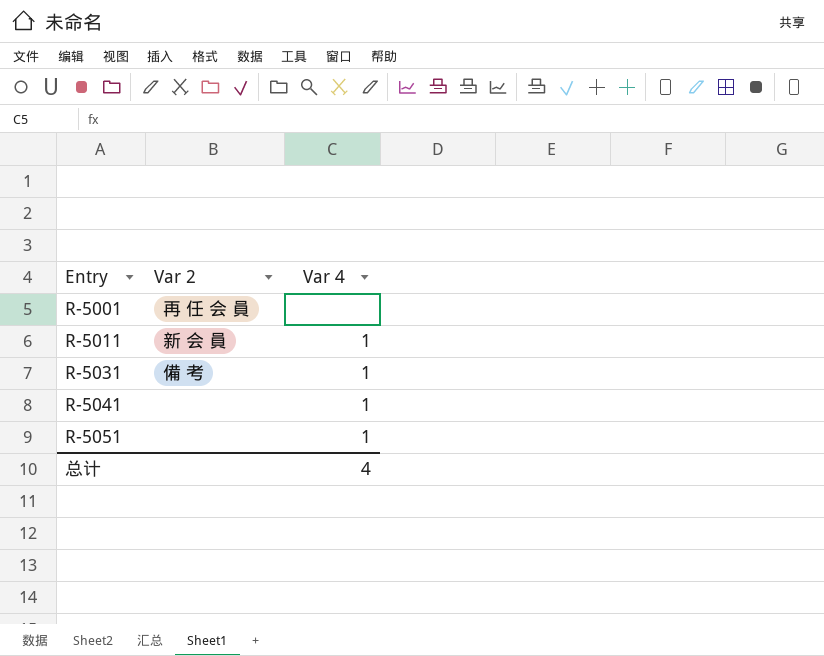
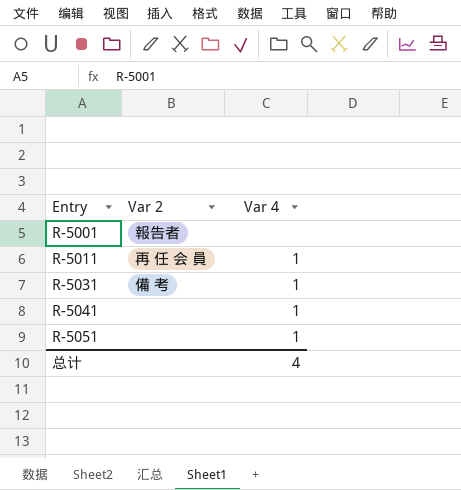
R-5001 | Var 2: 再 任 会 員 -> 報告者
R-5011 | Var 2: 新 会 員 -> 再 任 会 員

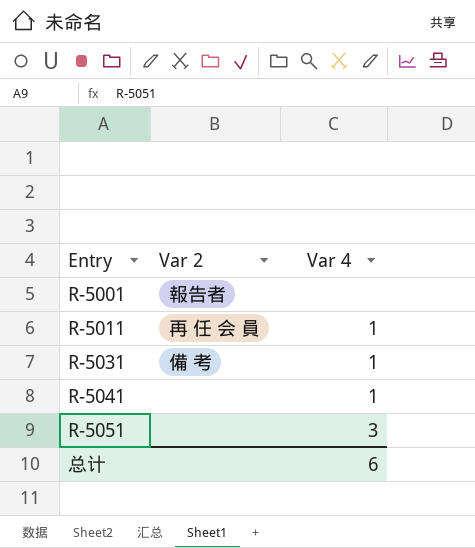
R-5051 | Var 4: 1 -> 3
总计 | Var 4: 4 -> 6

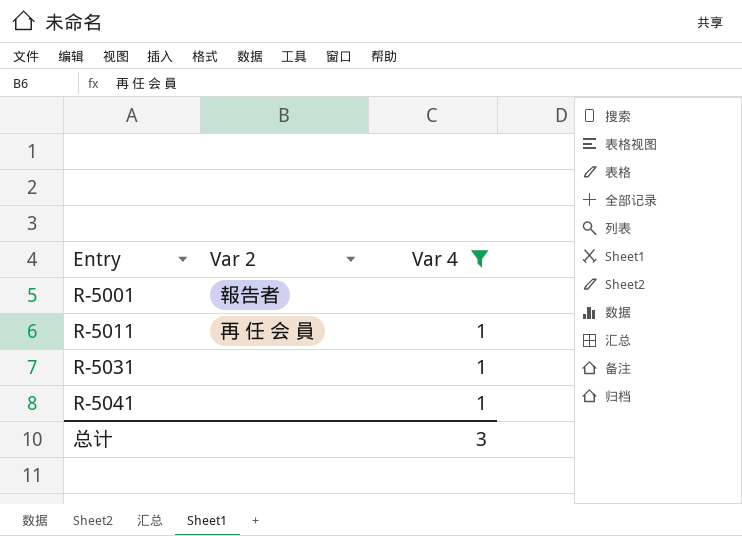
filter: none -> Var 4 != 3
R-5031 | Var 2: 備 考 -> none
总计 | Var 4: 6 -> 3

